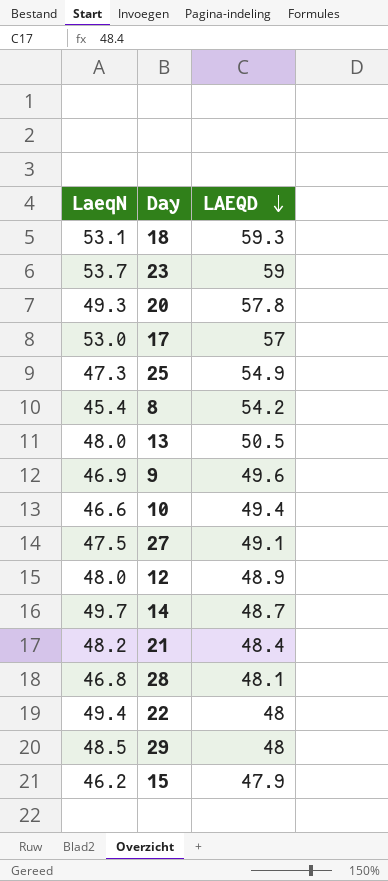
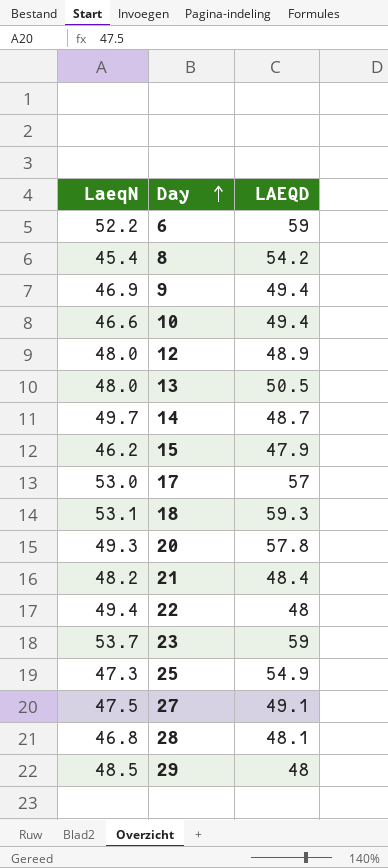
row order: LAEQD descending -> Day ascending
row 6: none -> 52.2 | 59
9 | LAEQD: 49.6 -> 49.4

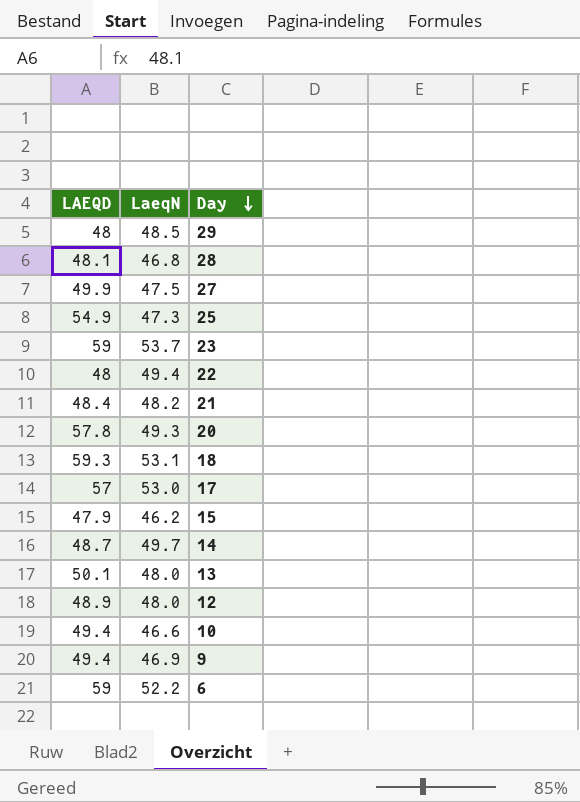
row order: Day ascending -> Day descending
column LAEQD | position: 3 -> 1
row 8: 45.4 | 54.2 -> none
27 | LAEQD: 49.1 -> 49.9
13 | LAEQD: 50.5 -> 50.1

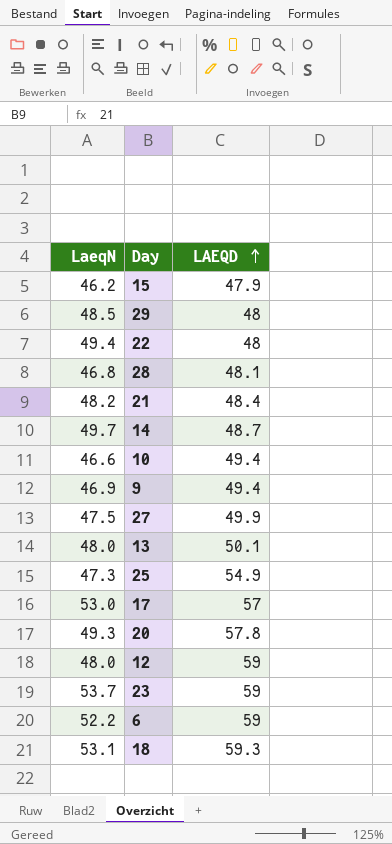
row order: Day descending -> LAEQD ascending
column LAEQD | position: 1 -> 3
12 | LAEQD: 48.9 -> 59

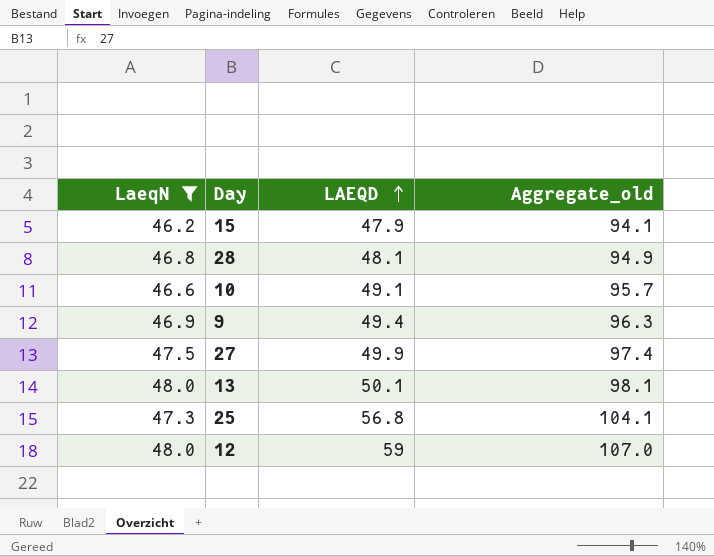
filter: none -> LaeqN <= 48.0
column Aggregate_old | formula: none -> [LaeqN] + [LAEQD]
10 | LAEQD: 49.4 -> 49.1
25 | LAEQD: 54.9 -> 56.8

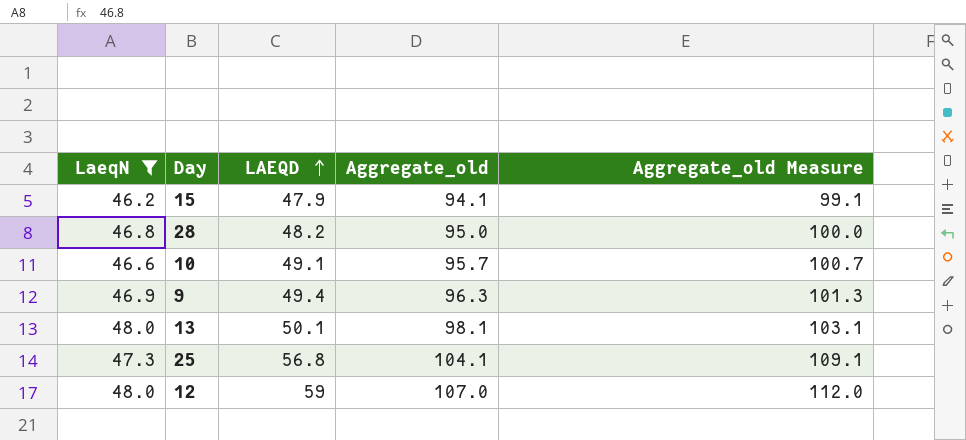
column Aggregate_old Measure | formula: none -> [Aggregate_old] + 5
row 27: 47.5 | 49.9 | 97.4 -> none
28 | LAEQD: 48.1 -> 48.2
28 | Aggregate_old: 94.9 -> 95.0

